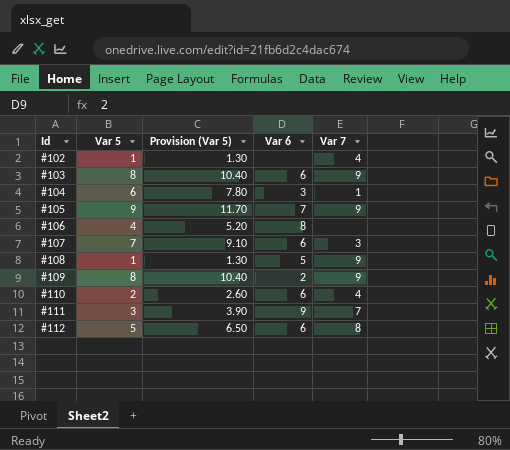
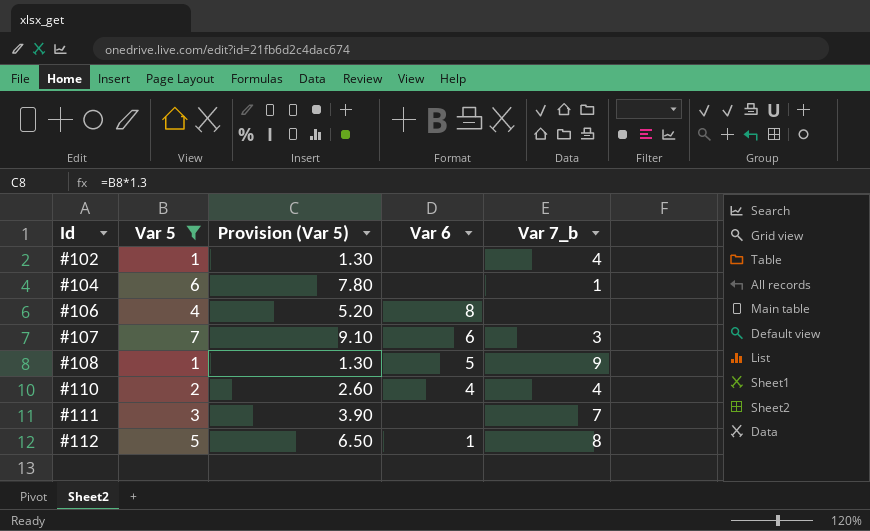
filter: none -> Var 5 <= 7
column name: Var 7 -> Var 7_b
#104 | Var 6: 3 -> none
#110 | Var 6: 6 -> 4
#111 | Var 6: 9 -> none
#112 | Var 6: 6 -> 1

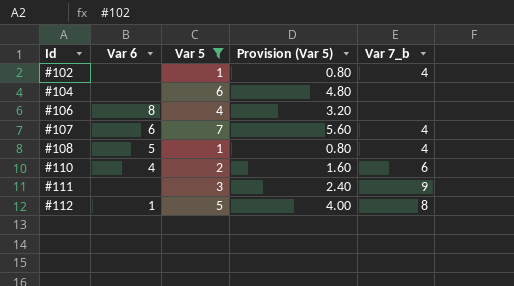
column Var 6 | position: 4 -> 2
column Provision (Var 5) | formula: [Var 5] * 1.3 -> [Var 5] * 0.8
#104 | Var 7_b: 1 -> none
#107 | Var 7_b: 3 -> 4
#108 | Var 7_b: 9 -> 4
#110 | Var 7_b: 4 -> 6
#111 | Var 7_b: 7 -> 9

